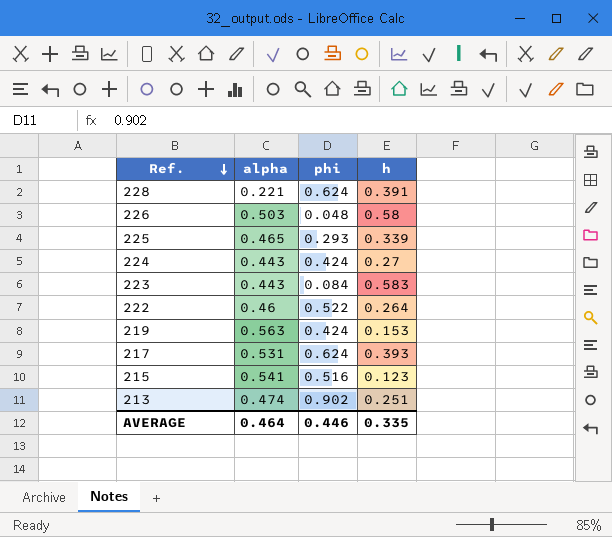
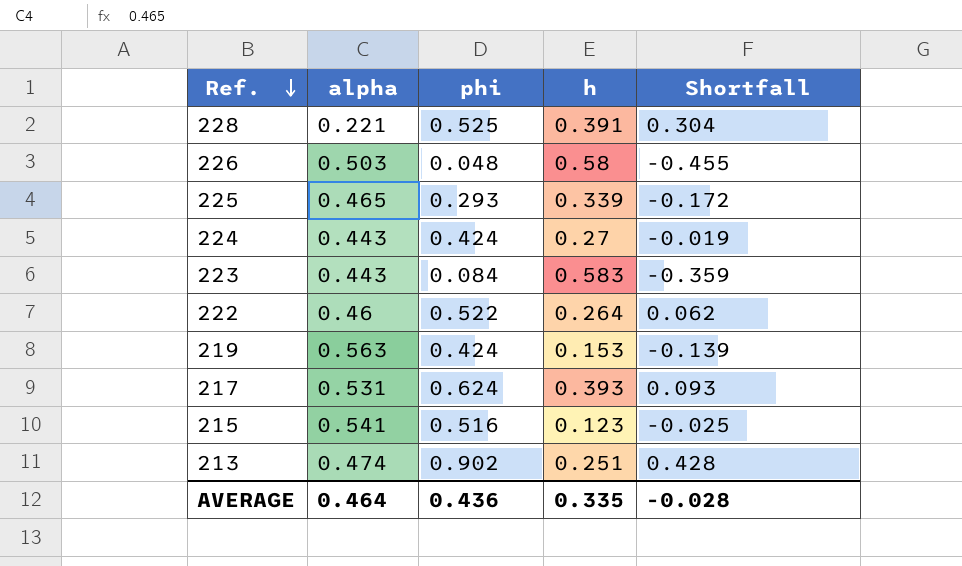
column Shortfall | formula: none -> [phi] - [alpha]
228 | phi: 0.624 -> 0.525
AVERAGE | phi: 0.446 -> 0.436

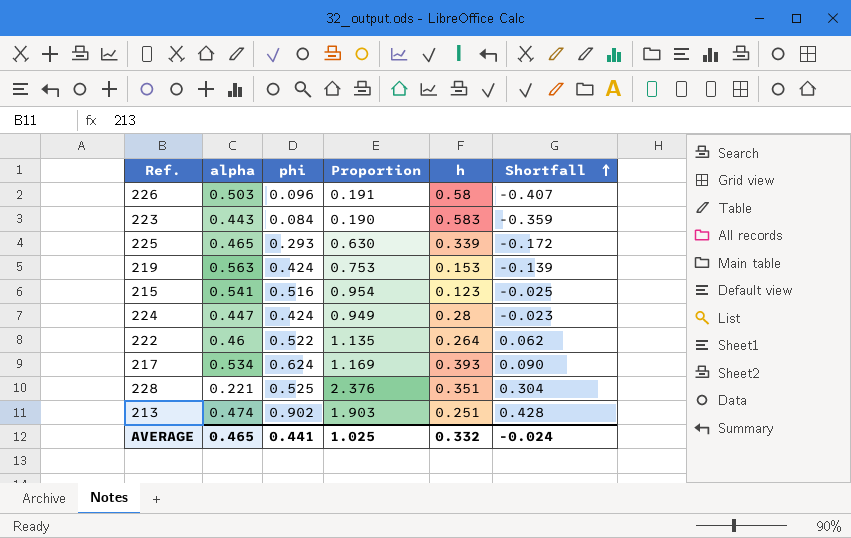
row order: Ref. descending -> Shortfall ascending
column Proportion | formula: none -> [phi] / [alpha]
226 | phi: 0.048 -> 0.096
226 | Shortfall: -0.455 -> -0.407
224 | alpha: 0.443 -> 0.447
224 | h: 0.27 -> 0.28
224 | Shortfall: -0.019 -> -0.023
217 | alpha: 0.531 -> 0.534
217 | Shortfall: 0.093 -> 0.090
228 | h: 0.391 -> 0.351
AVERAGE | alpha: 0.464 -> 0.465
AVERAGE | phi: 0.436 -> 0.441
AVERAGE | h: 0.335 -> 0.332
AVERAGE | Shortfall: -0.028 -> -0.024

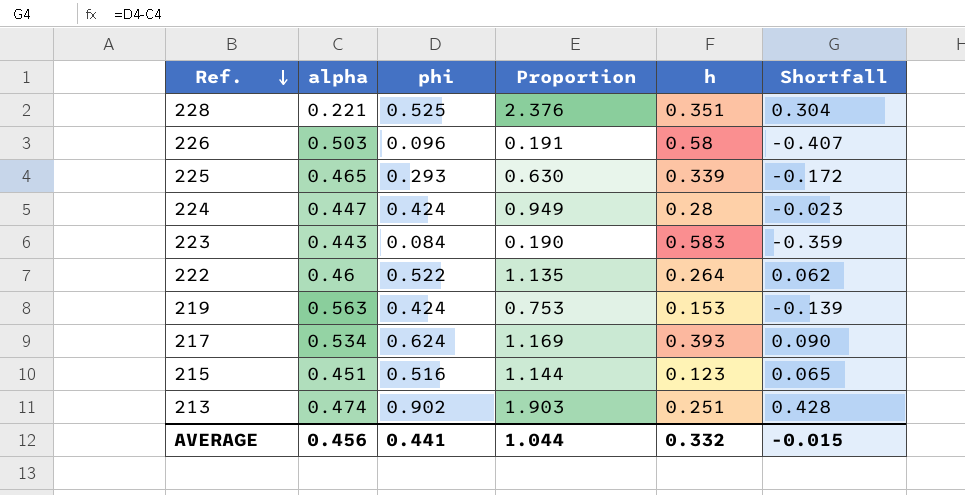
row order: Shortfall ascending -> Ref. descending
215 | alpha: 0.541 -> 0.451
215 | Proportion: 0.954 -> 1.144
215 | Shortfall: -0.025 -> 0.065
AVERAGE | alpha: 0.465 -> 0.456
AVERAGE | Proportion: 1.025 -> 1.044
AVERAGE | Shortfall: -0.024 -> -0.015

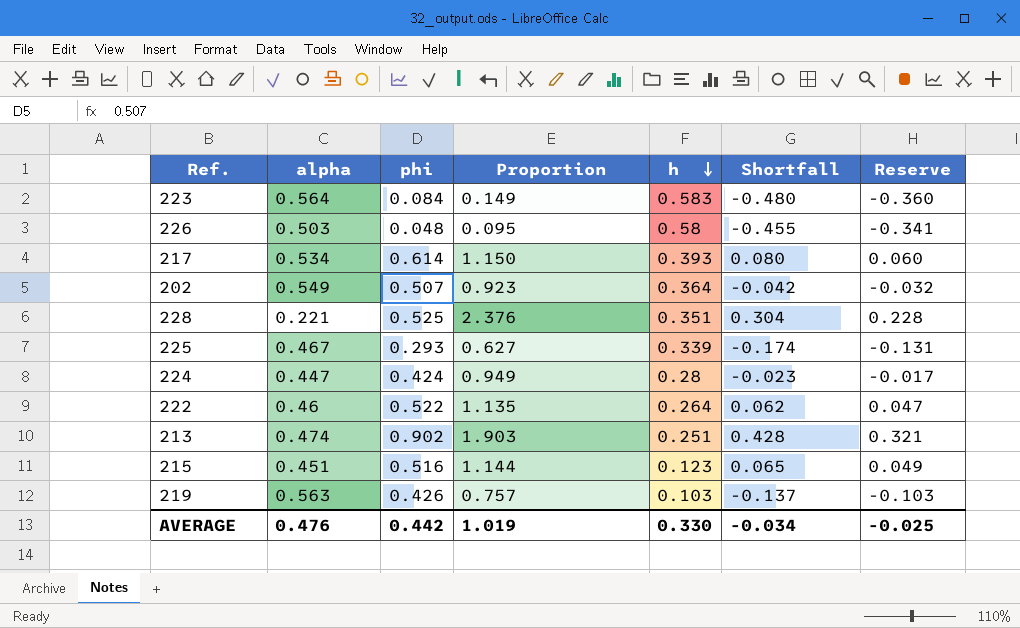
row order: Ref. descending -> h descending
column Reserve | formula: none -> [Shortfall] * 0.75
223 | alpha: 0.443 -> 0.564
223 | Proportion: 0.190 -> 0.149
223 | Shortfall: -0.359 -> -0.480
226 | phi: 0.096 -> 0.048
226 | Proportion: 0.191 -> 0.095
226 | Shortfall: -0.407 -> -0.455
217 | phi: 0.624 -> 0.614
217 | Proportion: 1.169 -> 1.150
217 | Shortfall: 0.090 -> 0.080
row 202: none -> 0.549 | 0.507 | 0.923 | 0.364 | -0.042 | -0.032
225 | alpha: 0.465 -> 0.467
225 | Proportion: 0.630 -> 0.627
225 | Shortfall: -0.172 -> -0.174
219 | phi: 0.424 -> 0.426
219 | Proportion: 0.753 -> 0.757
219 | h: 0.153 -> 0.103
219 | Shortfall: -0.139 -> -0.137
AVERAGE | alpha: 0.456 -> 0.476
AVERAGE | phi: 0.441 -> 0.442
AVERAGE | Proportion: 1.044 -> 1.019
AVERAGE | h: 0.332 -> 0.330
AVERAGE | Shortfall: -0.015 -> -0.034

